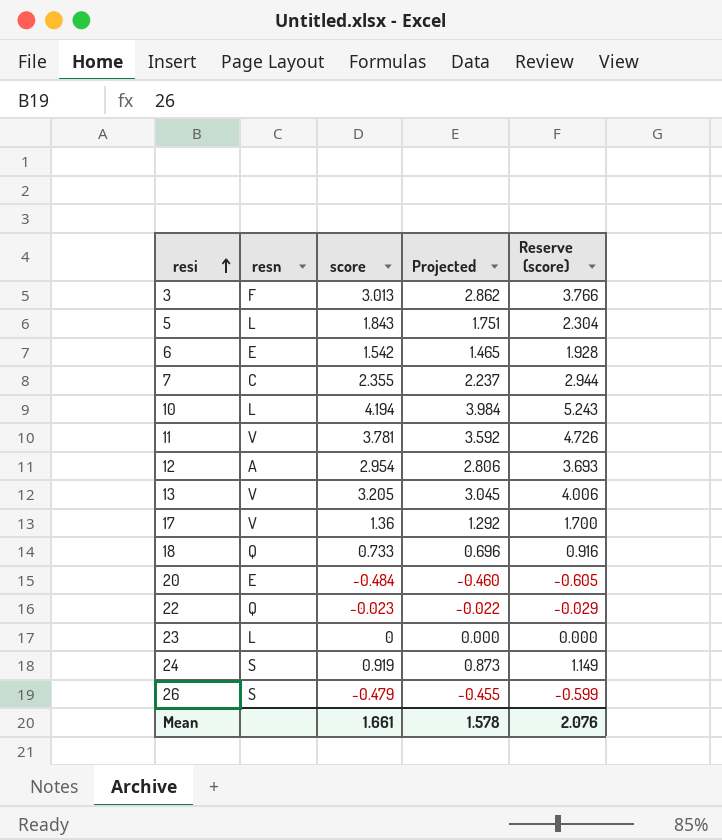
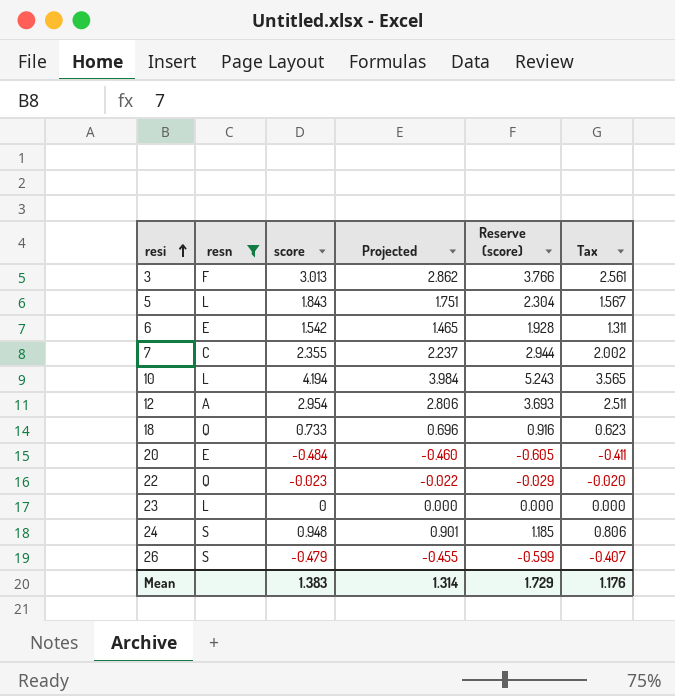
filter: none -> resn != V
column Tax | formula: none -> [score] * 0.85
24 | score: 0.919 -> 0.948
24 | Projected: 0.873 -> 0.901
24 | Reserve (score): 1.149 -> 1.185
Mean | score: 1.661 -> 1.383
Mean | Projected: 1.578 -> 1.314
Mean | Reserve (score): 2.076 -> 1.729

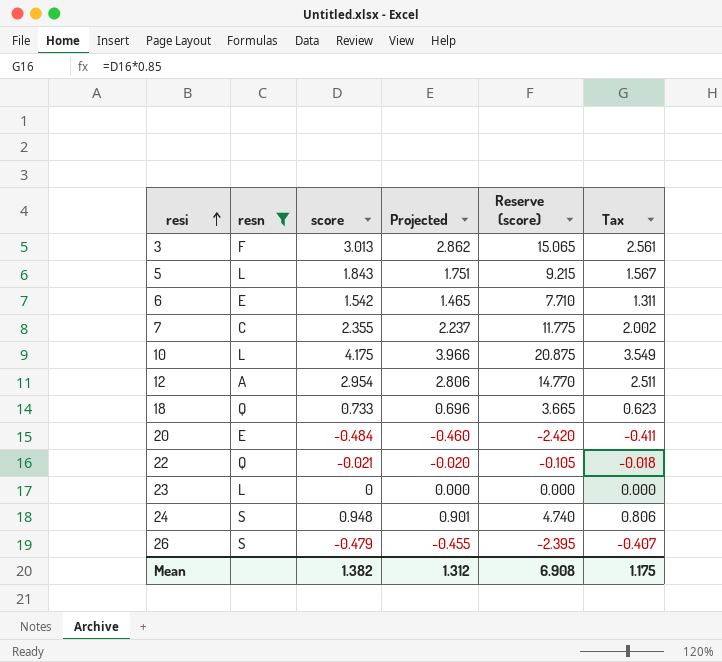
column Reserve (score) | formula: [score] * 1.25 -> [score] * 5
10 | score: 4.194 -> 4.175
10 | Projected: 3.984 -> 3.966
10 | Tax: 3.565 -> 3.549
22 | score: -0.023 -> -0.021
22 | Projected: -0.022 -> -0.020
22 | Tax: -0.020 -> -0.018
Mean | score: 1.383 -> 1.382
Mean | Projected: 1.314 -> 1.312
Mean | Reserve (score): 1.729 -> 6.908
Mean | Tax: 1.176 -> 1.175

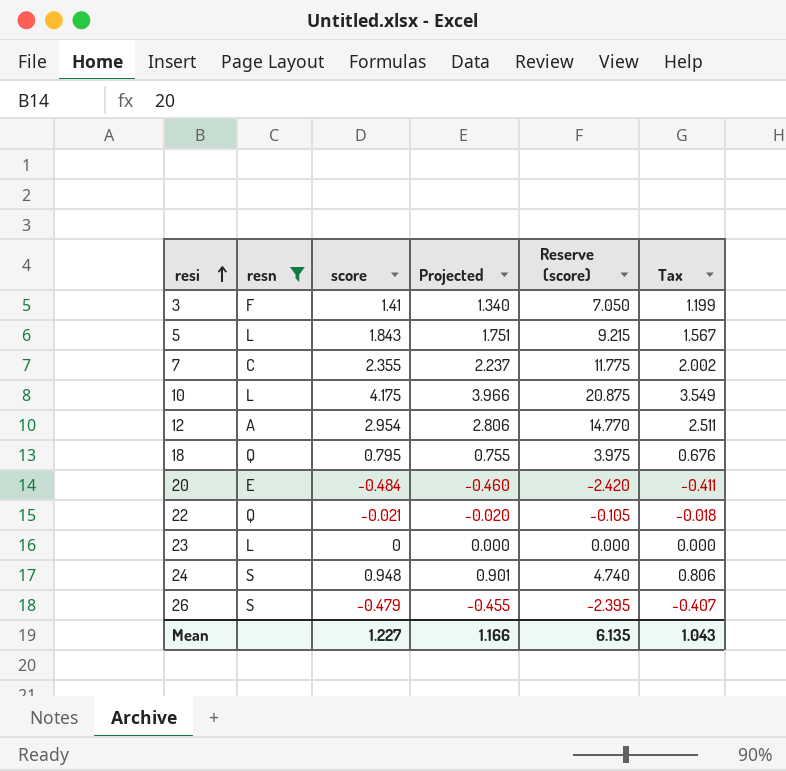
row 6: E | 1.542 | 1.465 | 7.710 | 1.311 -> none
3 | score: 3.013 -> 1.41
3 | Projected: 2.862 -> 1.340
3 | Reserve (score): 15.065 -> 7.050
3 | Tax: 2.561 -> 1.199
18 | score: 0.733 -> 0.795
18 | Projected: 0.696 -> 0.755
18 | Reserve (score): 3.665 -> 3.975
18 | Tax: 0.623 -> 0.676
Mean | score: 1.382 -> 1.227
Mean | Projected: 1.312 -> 1.166
Mean | Reserve (score): 6.908 -> 6.135
Mean | Tax: 1.175 -> 1.043

